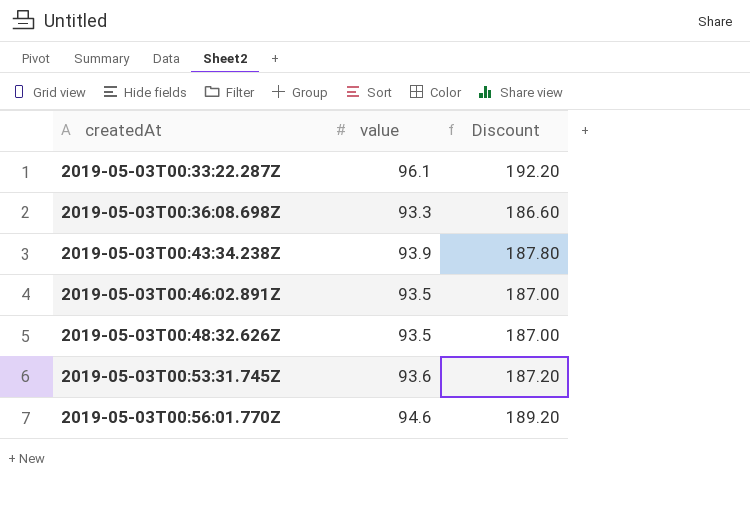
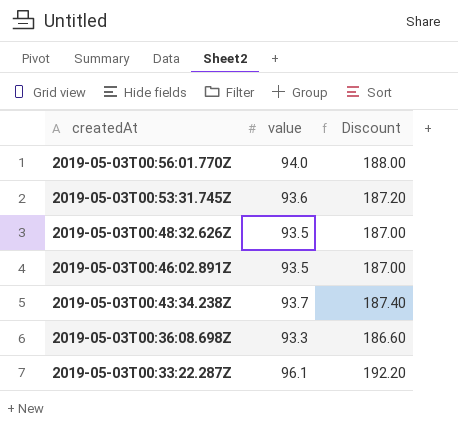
row order: createdAt ascending -> createdAt descending
2019-05-03T00:56:01.770Z | value: 94.6 -> 94.0
2019-05-03T00:56:01.770Z | Discount: 189.20 -> 188.00
2019-05-03T00:43:34.238Z | value: 93.9 -> 93.7
2019-05-03T00:43:34.238Z | Discount: 187.80 -> 187.40

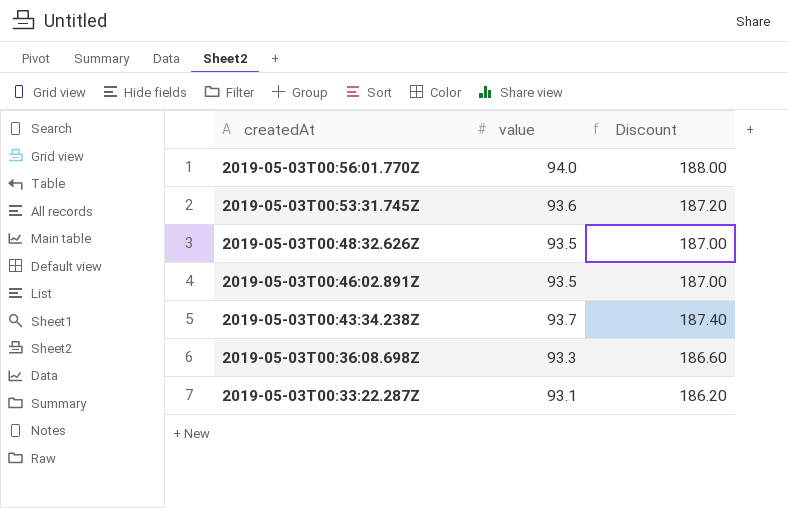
2019-05-03T00:33:22.287Z | value: 96.1 -> 93.1
2019-05-03T00:33:22.287Z | Discount: 192.20 -> 186.20

